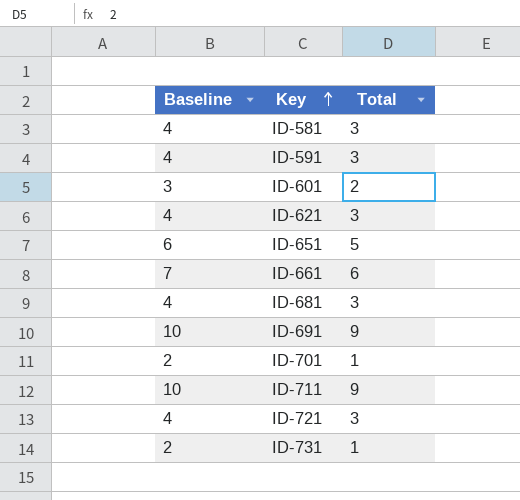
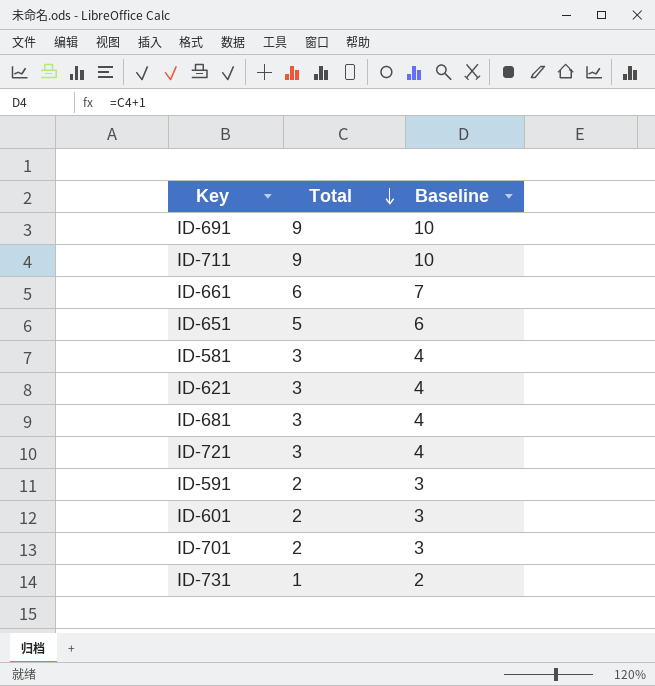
row order: Key ascending -> Total descending
column Baseline | position: 1 -> 3
ID-591 | Total: 3 -> 2
ID-591 | Baseline: 4 -> 3
ID-701 | Total: 1 -> 2
ID-701 | Baseline: 2 -> 3

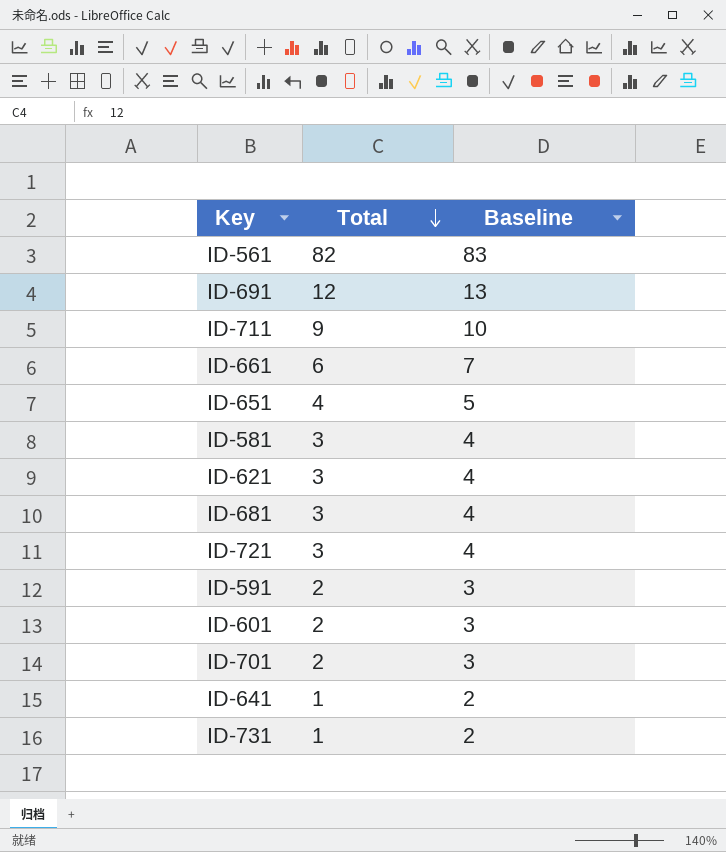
row ID-561: none -> 82 | 83
ID-691 | Total: 9 -> 12
ID-691 | Baseline: 10 -> 13
ID-651 | Total: 5 -> 4
ID-651 | Baseline: 6 -> 5
row ID-641: none -> 1 | 2

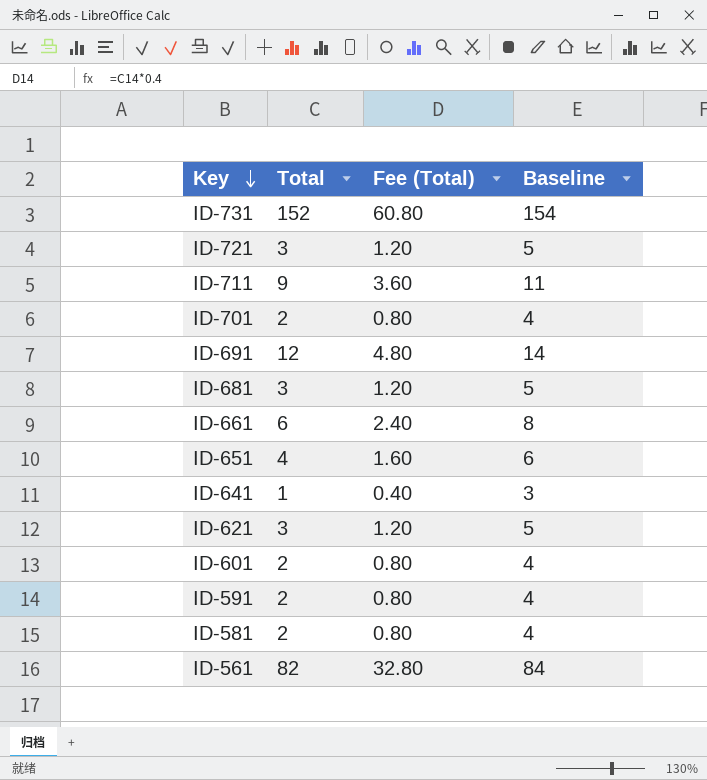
row order: Total descending -> Key descending
column Fee (Total) | formula: none -> [Total] * 0.4
column Baseline | formula: [Total] + 1 -> [Total] + 2
ID-731 | Total: 1 -> 152
ID-581 | Total: 3 -> 2

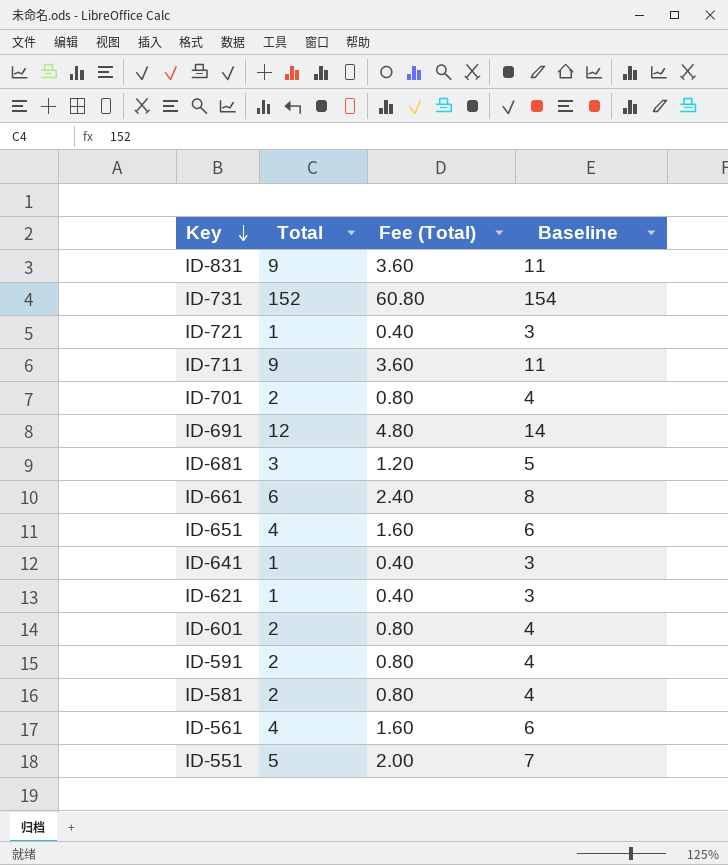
row ID-831: none -> 9 | 3.60 | 11
ID-721 | Total: 3 -> 1
ID-721 | Fee (Total): 1.20 -> 0.40
ID-721 | Baseline: 5 -> 3
ID-621 | Total: 3 -> 1
ID-621 | Fee (Total): 1.20 -> 0.40
ID-621 | Baseline: 5 -> 3
ID-561 | Total: 82 -> 4
ID-561 | Fee (Total): 32.80 -> 1.60
ID-561 | Baseline: 84 -> 6
row ID-551: none -> 5 | 2.00 | 7

